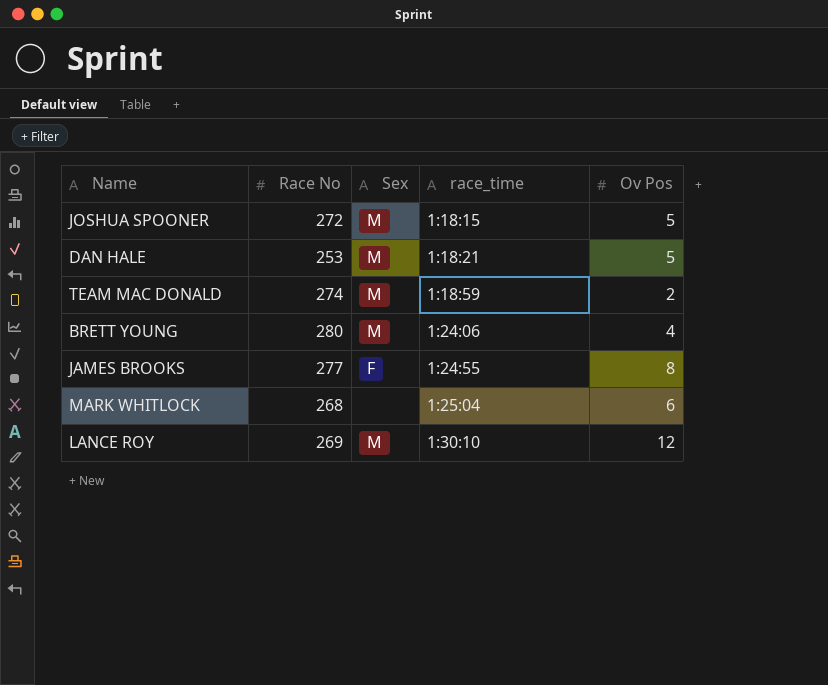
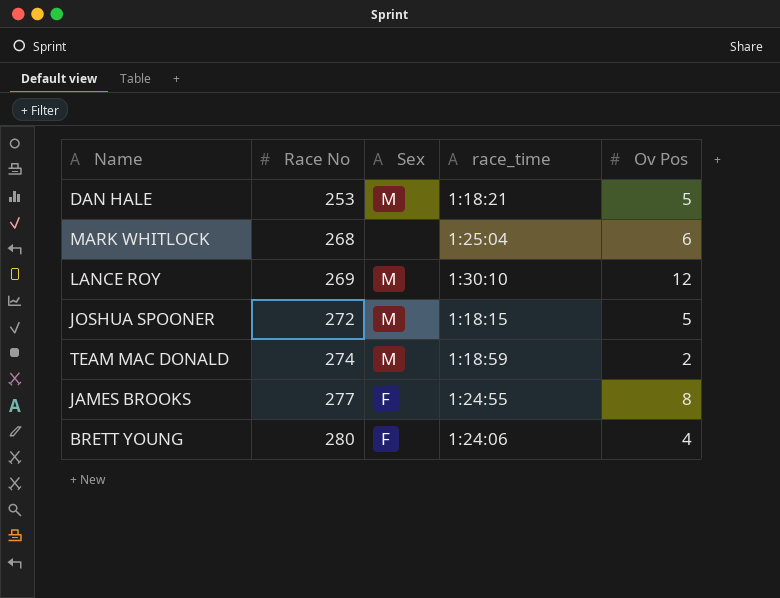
row order: race_time ascending -> Race No ascending
BRETT YOUNG | Sex: M -> F

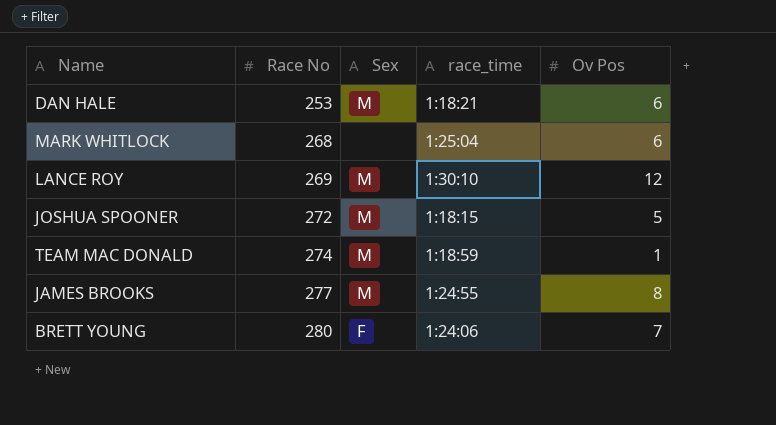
DAN HALE | Ov Pos: 5 -> 6
TEAM MAC DONALD | Ov Pos: 2 -> 1
JAMES BROOKS | Sex: F -> M
BRETT YOUNG | Ov Pos: 4 -> 7

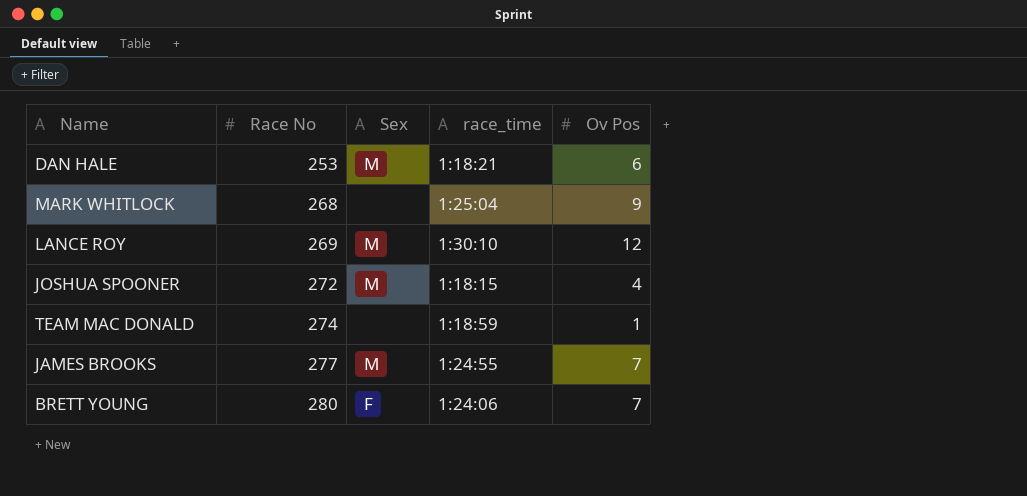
MARK WHITLOCK | Ov Pos: 6 -> 9
JOSHUA SPOONER | Ov Pos: 5 -> 4
TEAM MAC DONALD | Sex: M -> none
JAMES BROOKS | Ov Pos: 8 -> 7

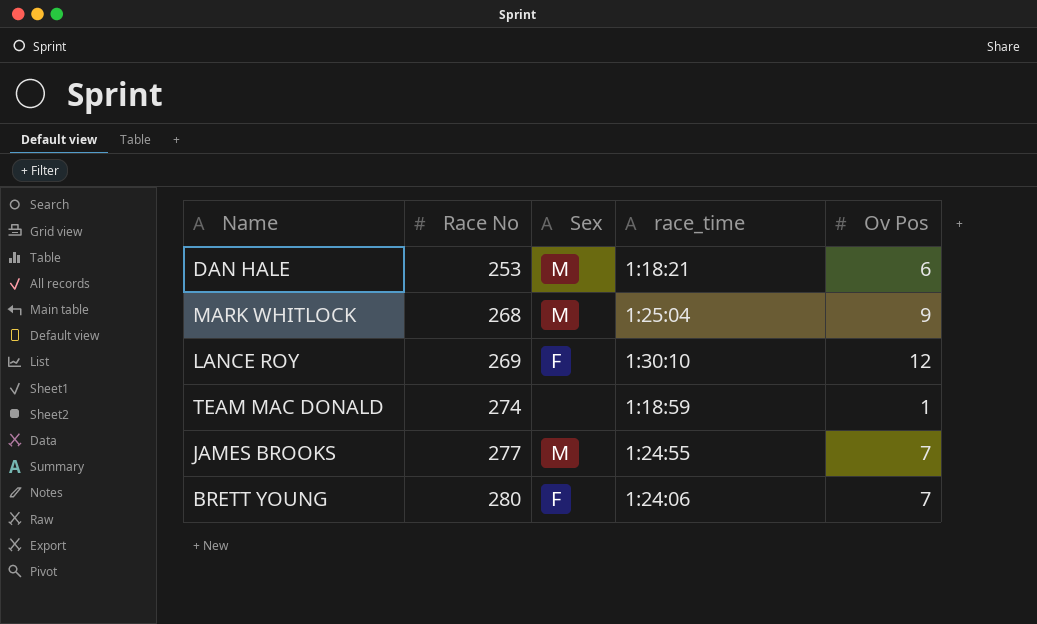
row JOSHUA SPOONER: 272 | M | 1:18:15 | 4 -> none
MARK WHITLOCK | Sex: none -> M
LANCE ROY | Sex: M -> F

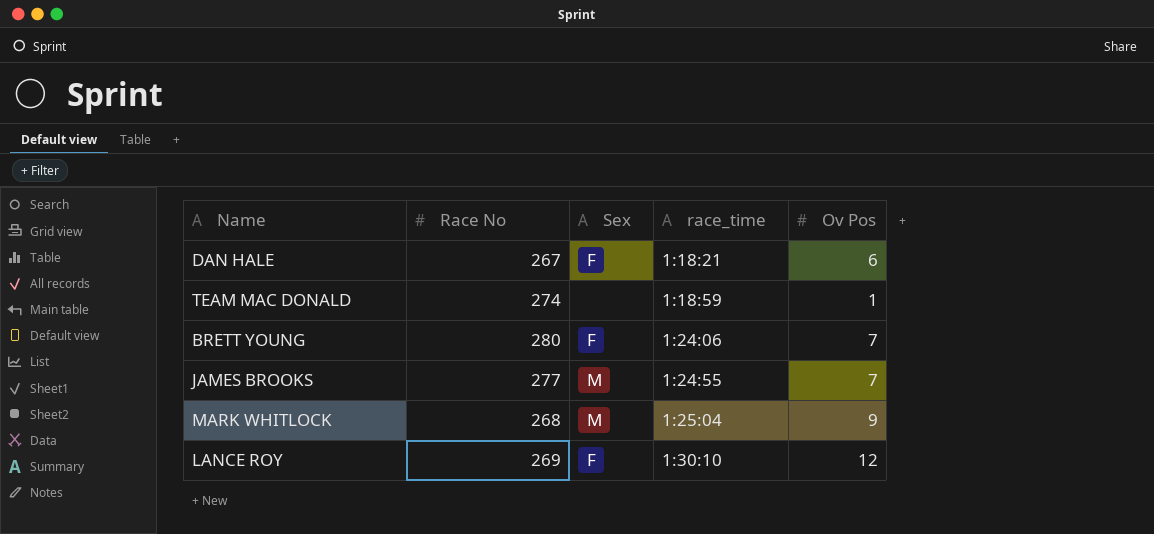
row order: Race No ascending -> race_time ascending
DAN HALE | Race No: 253 -> 267
DAN HALE | Sex: M -> F

